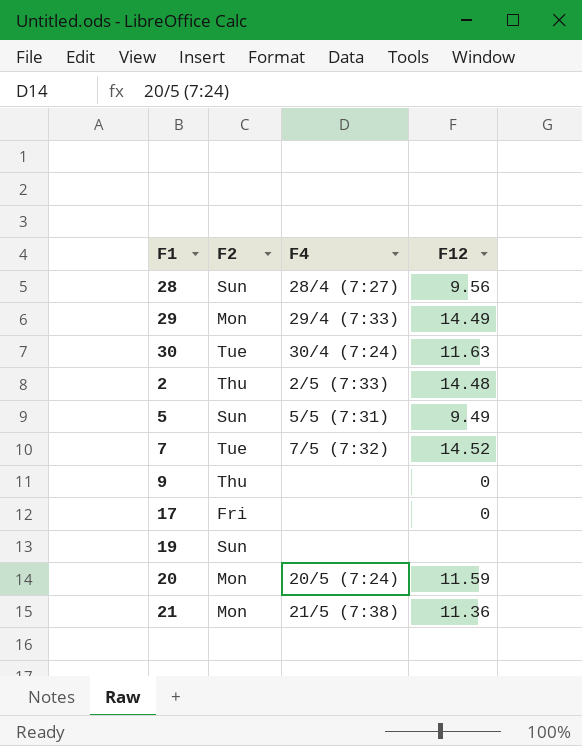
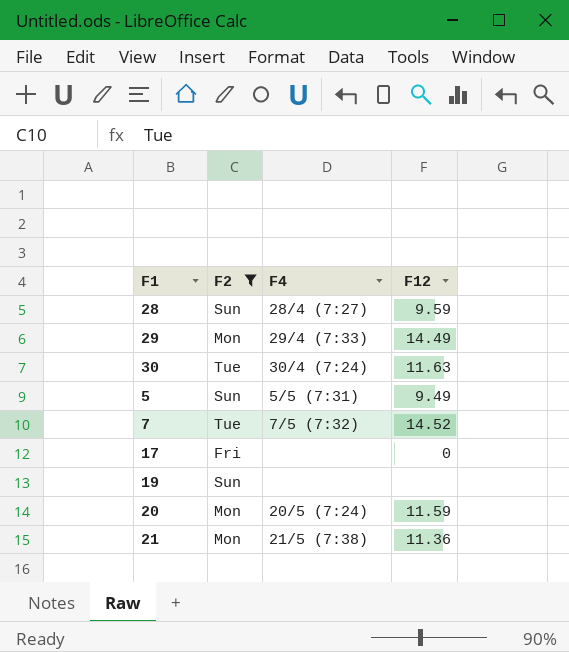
filter: none -> F2 != Thu
28 | F12: 9.56 -> 9.59

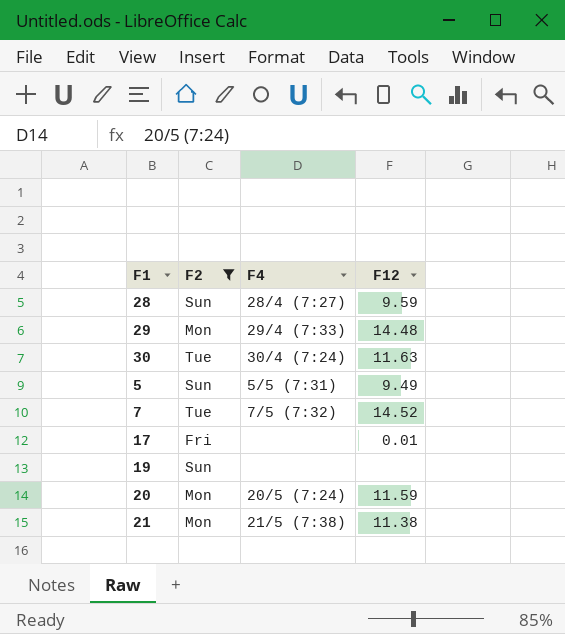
29 | F12: 14.49 -> 14.48
17 | F12: 0 -> 0.01
21 | F12: 11.36 -> 11.38

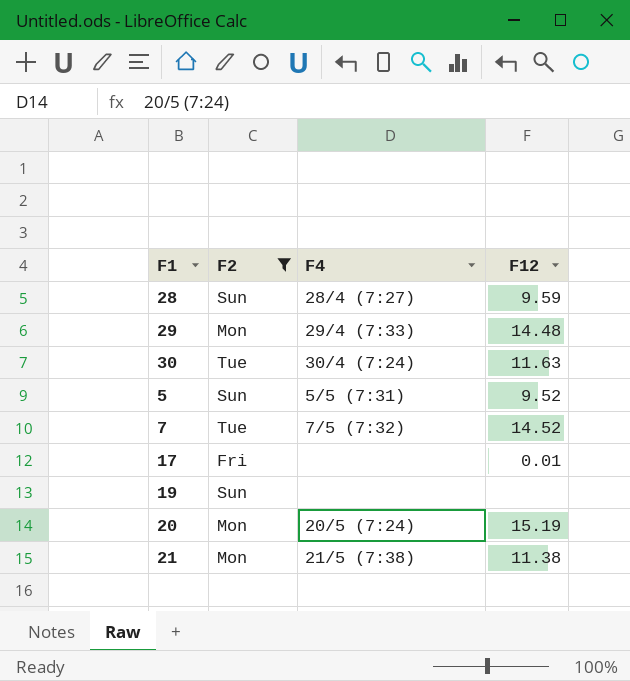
5 | F12: 9.49 -> 9.52
20 | F12: 11.59 -> 15.19

